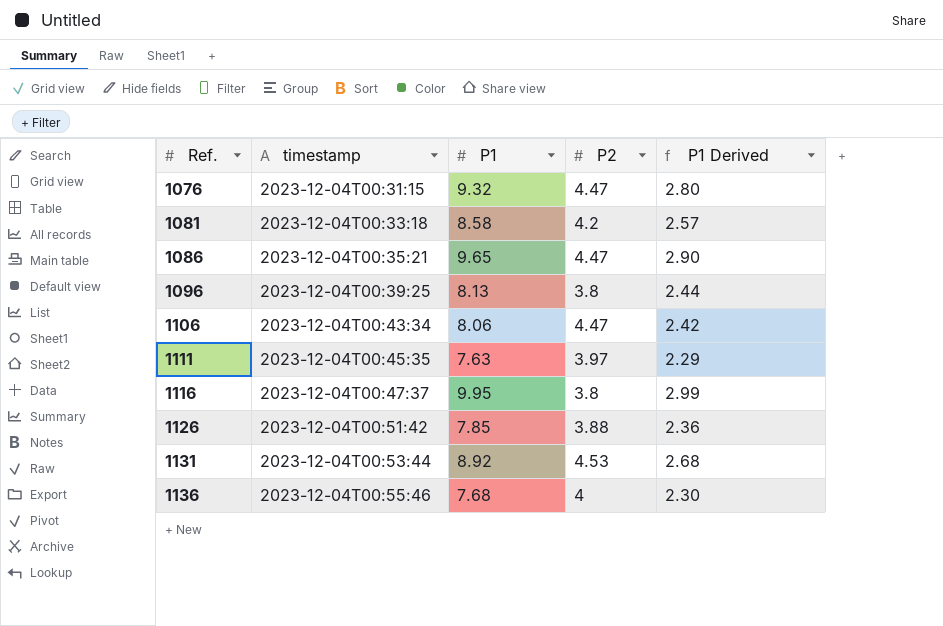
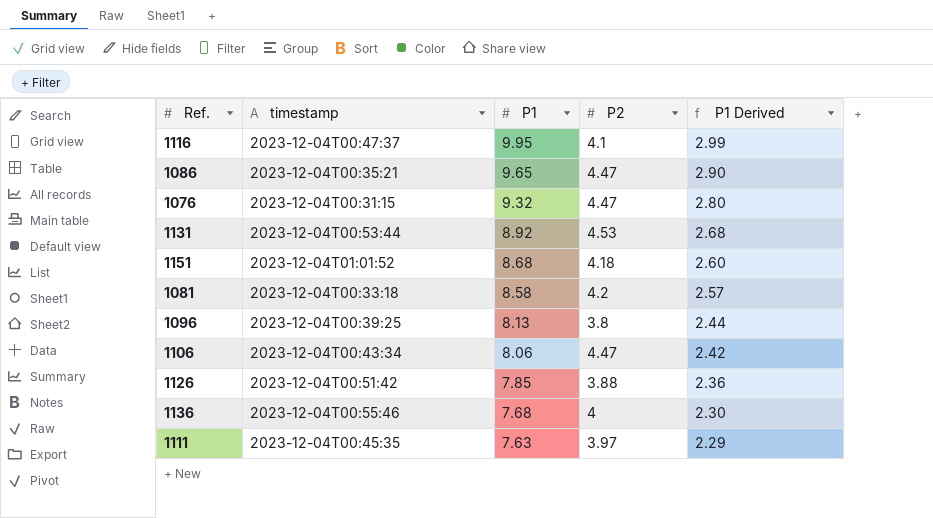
row order: Ref. ascending -> P1 descending
1116 | P2: 3.8 -> 4.1
row 1151: none -> 2023-12-04T01:01:52 | 8.68 | 4.18 | 2.60

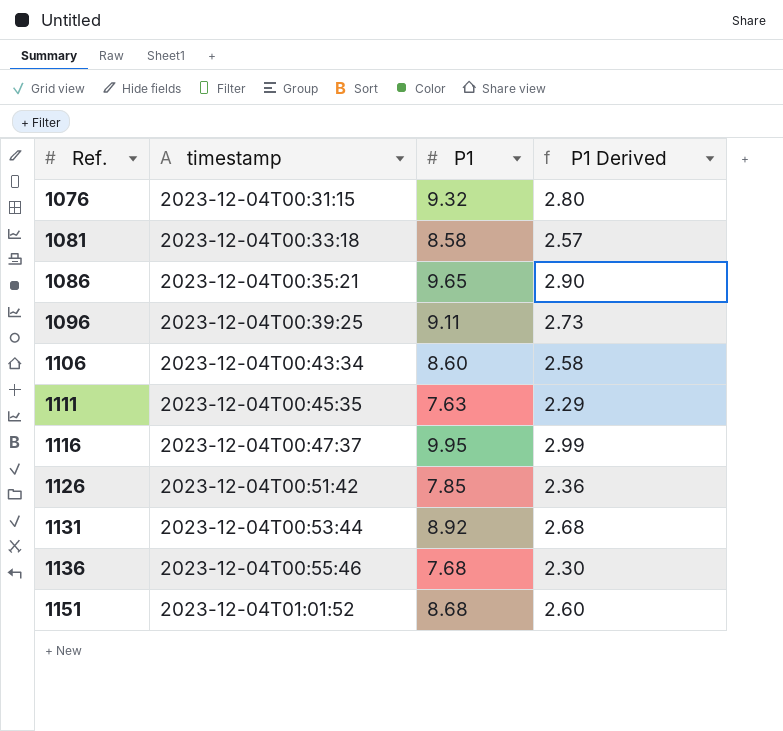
row order: P1 descending -> Ref. ascending
column P2 | position: 4 -> none
1096 | P1: 8.13 -> 9.11
1096 | P1 Derived: 2.44 -> 2.73
1106 | P1: 8.06 -> 8.60
1106 | P1 Derived: 2.42 -> 2.58

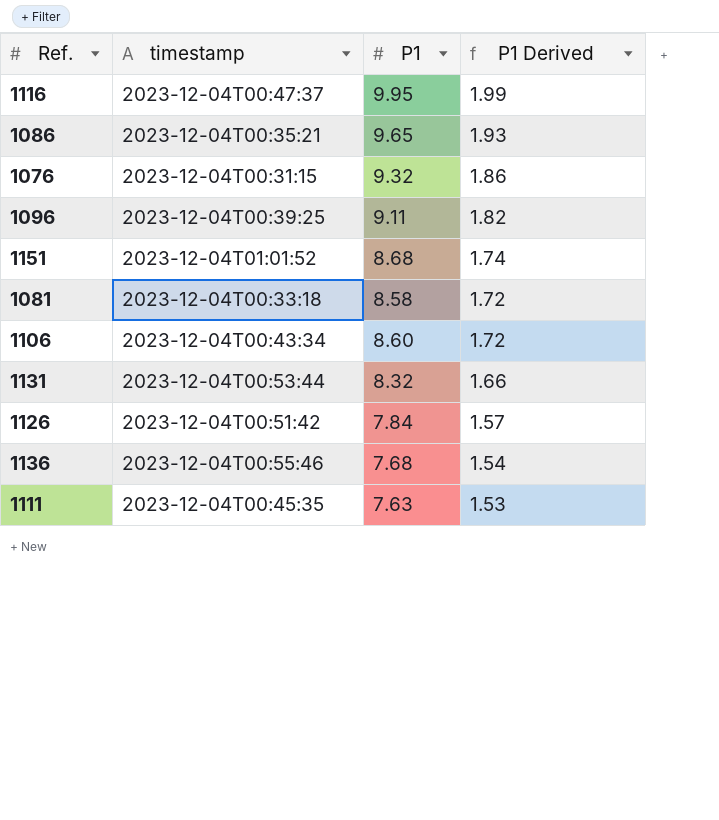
row order: Ref. ascending -> P1 Derived descending
column P1 Derived | formula: [P1] * 0.3 -> [P1] * 0.2
1131 | P1: 8.92 -> 8.32
1126 | P1: 7.85 -> 7.84

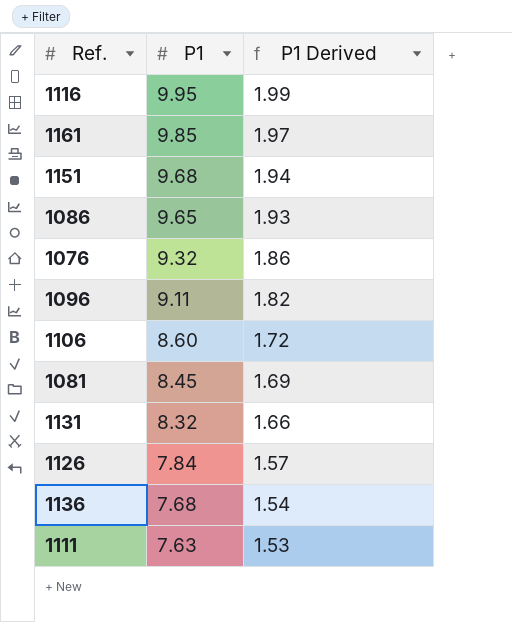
row order: P1 Derived descending -> P1 descending
column timestamp | position: 2 -> none
row 1161: none -> 9.85 | 1.97
1151 | P1: 8.68 -> 9.68
1151 | P1 Derived: 1.74 -> 1.94
1081 | P1: 8.58 -> 8.45
1081 | P1 Derived: 1.72 -> 1.69

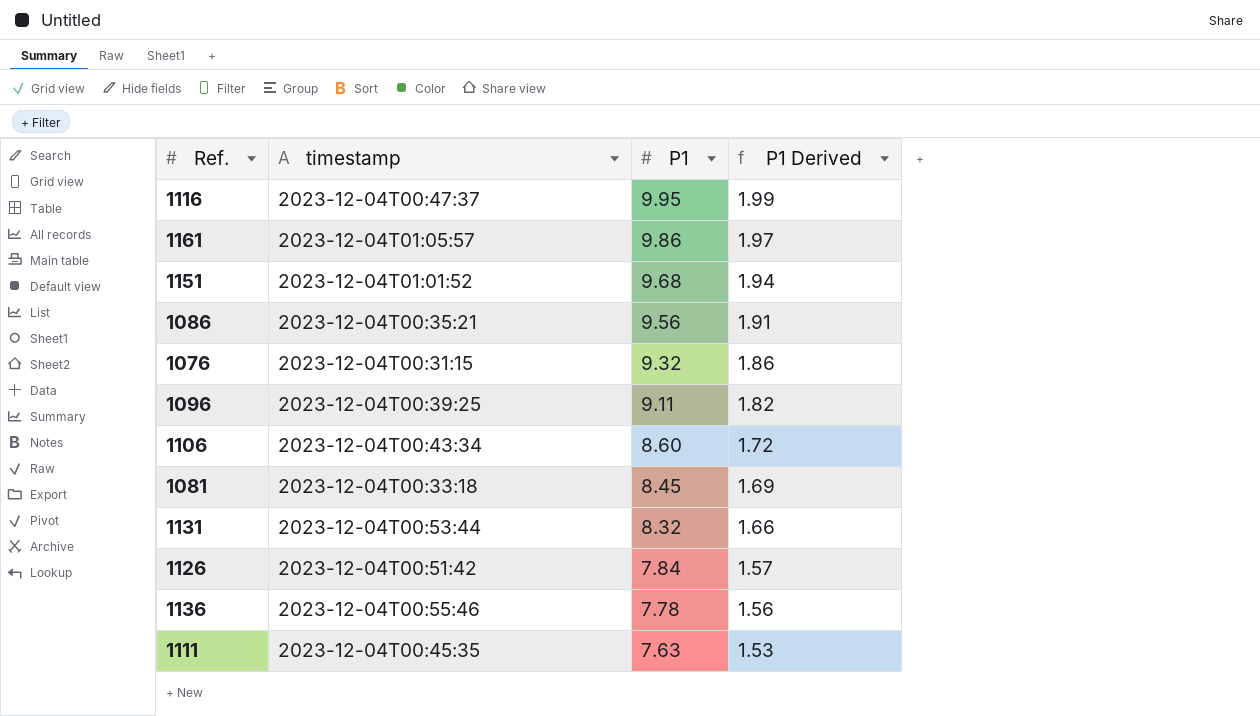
column timestamp | position: none -> 2
1161 | P1: 9.85 -> 9.86
1086 | P1: 9.65 -> 9.56
1086 | P1 Derived: 1.93 -> 1.91
1136 | P1: 7.68 -> 7.78
1136 | P1 Derived: 1.54 -> 1.56

